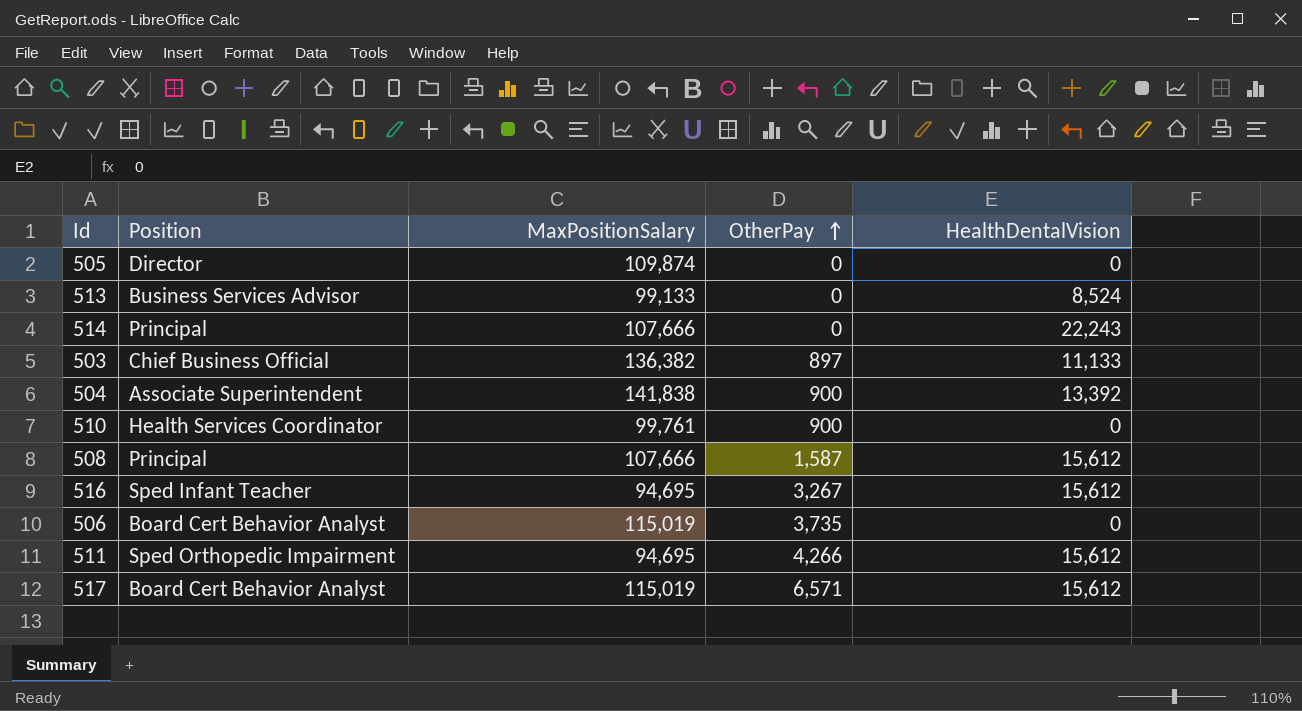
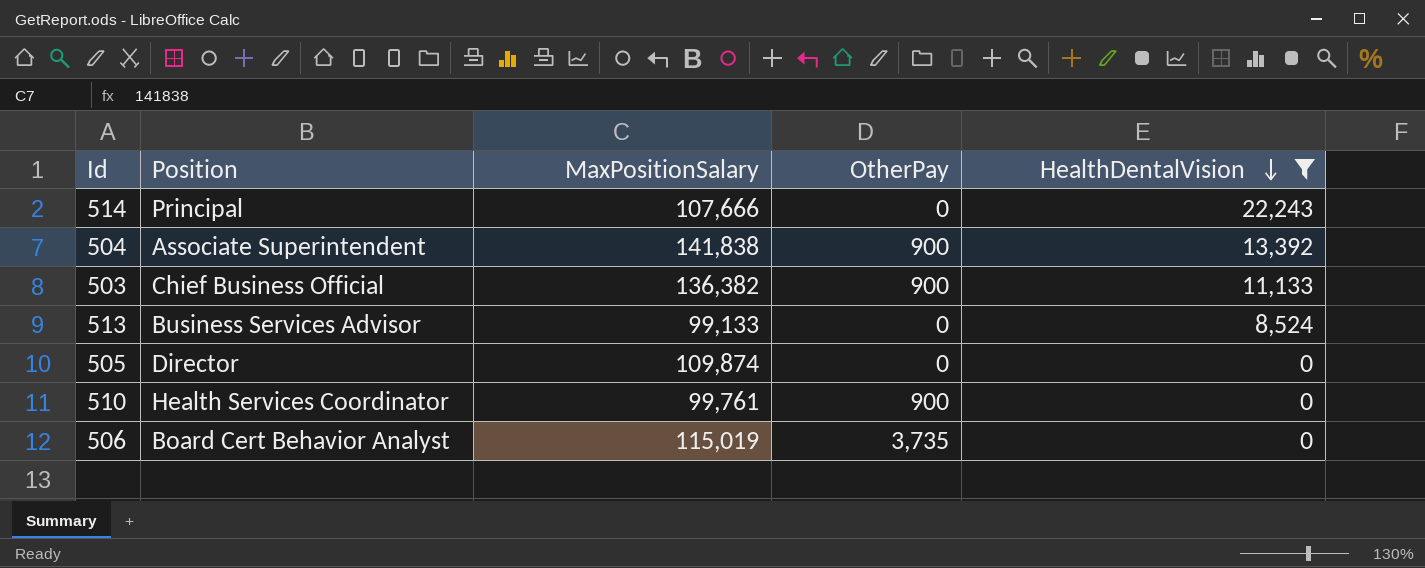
filter: none -> HealthDentalVision != 15,612
row order: OtherPay ascending -> HealthDentalVision descending
503 | OtherPay: 897 -> 900

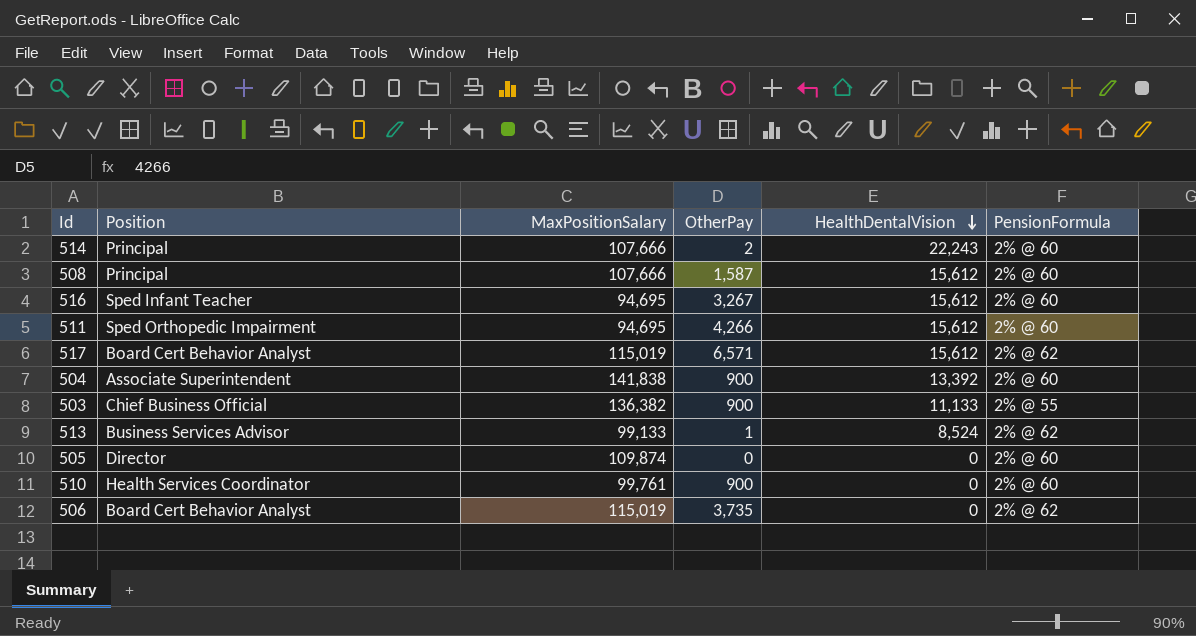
filter: HealthDentalVision != 15,612 -> none
column PensionFormula | position: none -> 6
514 | OtherPay: 0 -> 2
513 | OtherPay: 0 -> 1

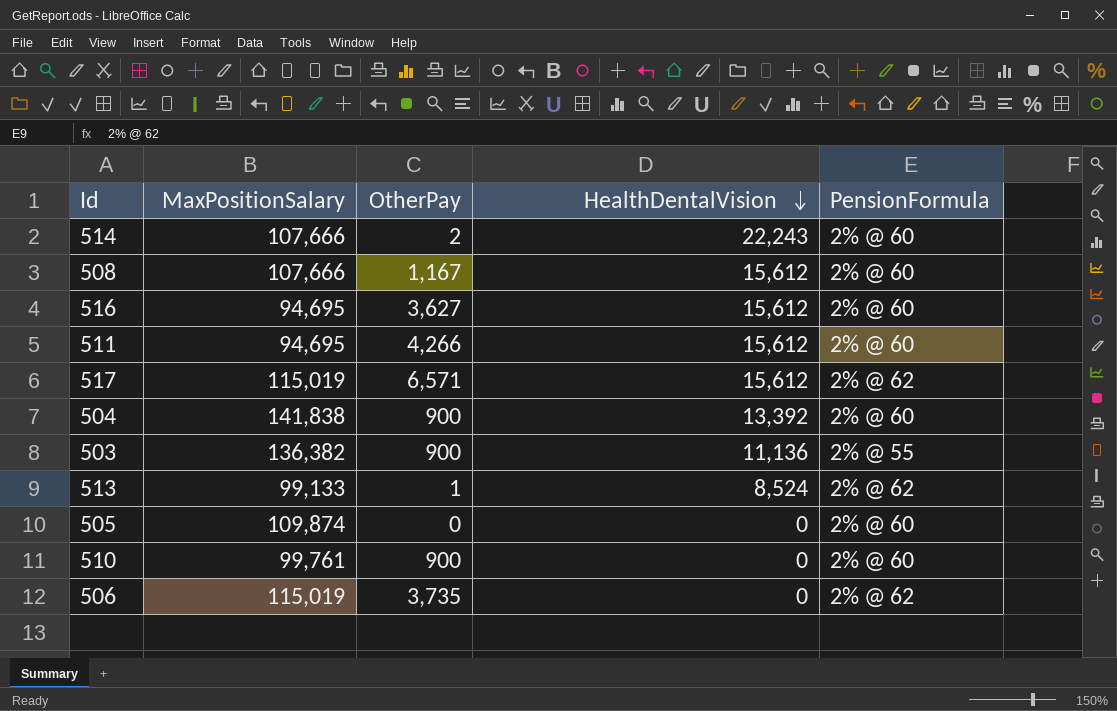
column Position | position: 2 -> none
508 | OtherPay: 1,587 -> 1,167
516 | OtherPay: 3,267 -> 3,627
503 | HealthDentalVision: 11,133 -> 11,136

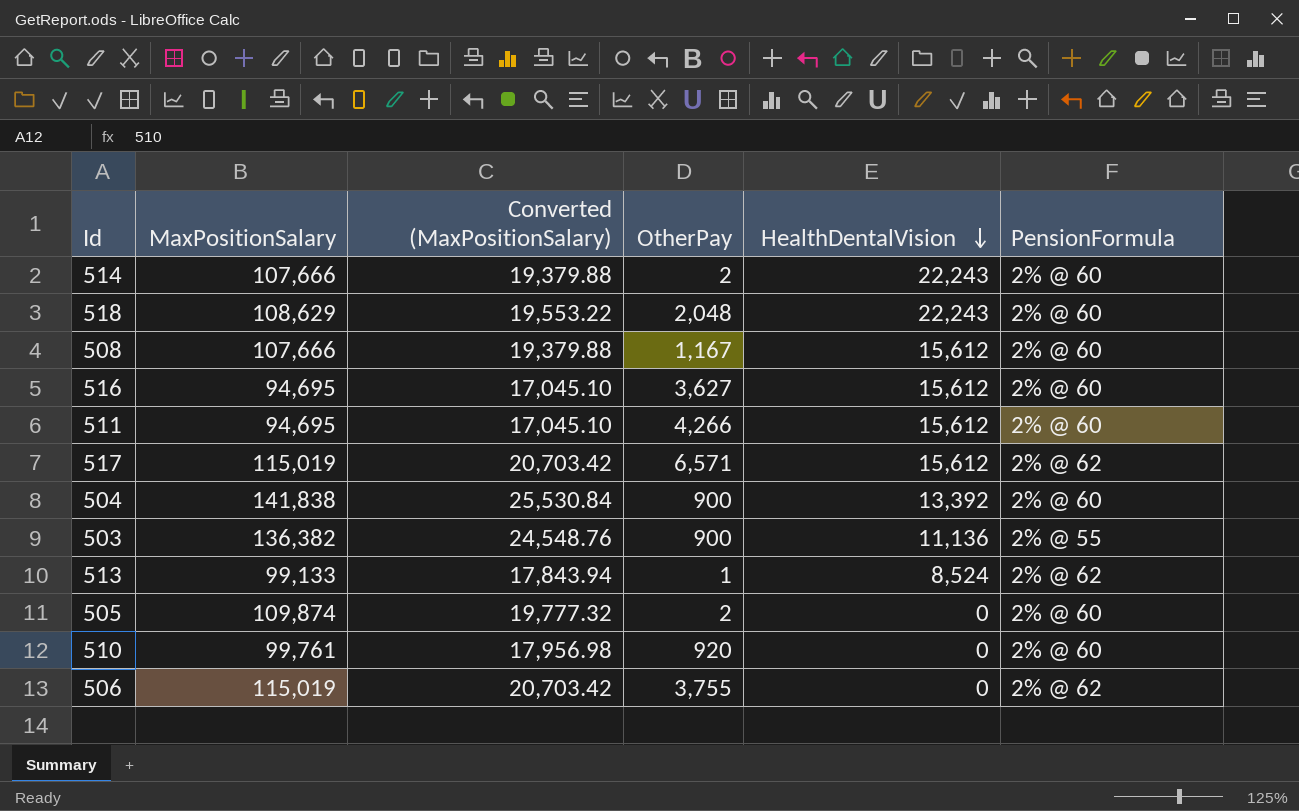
column Converted (MaxPositionSalary) | formula: none -> [MaxPositionSalary] * 0.18
row 518: none -> 108,629 | 19,553.22 | 2,048 | 22,243 | 2% @ 60
505 | OtherPay: 0 -> 2
510 | OtherPay: 900 -> 920
506 | OtherPay: 3,735 -> 3,755

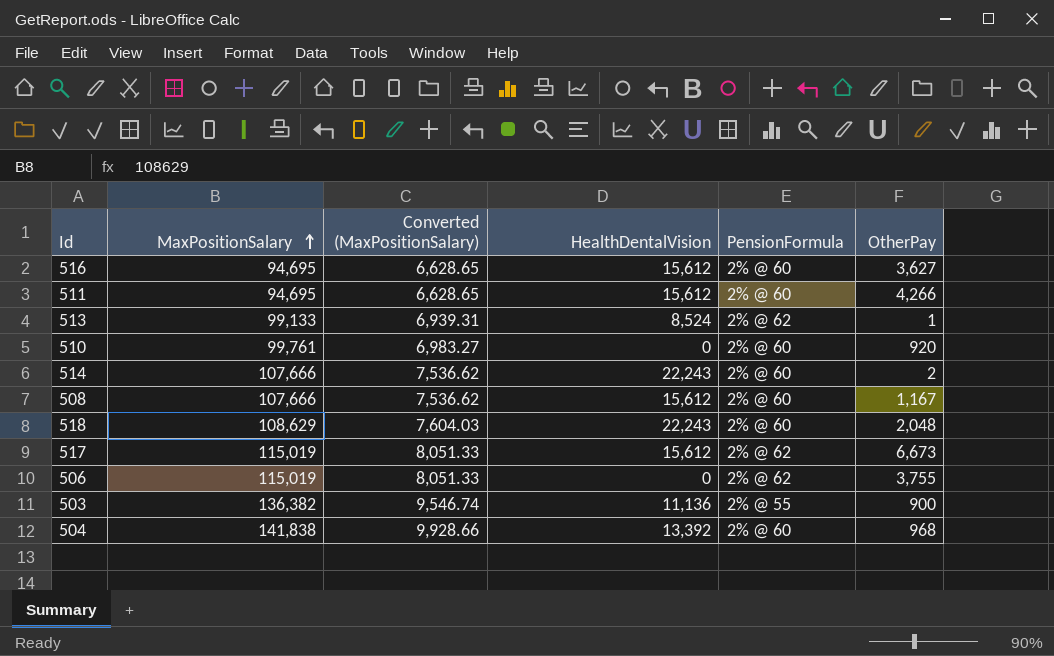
row order: HealthDentalVision descending -> MaxPositionSalary ascending
column Converted (MaxPositionSalary) | formula: [MaxPositionSalary] * 0.18 -> [MaxPositionSalary] * 0.07
column OtherPay | position: 4 -> 6
row 505: 109,874 | 19,777.32 | 2 | 0 | 2% @ 60 -> none
517 | OtherPay: 6,571 -> 6,673
504 | OtherPay: 900 -> 968

